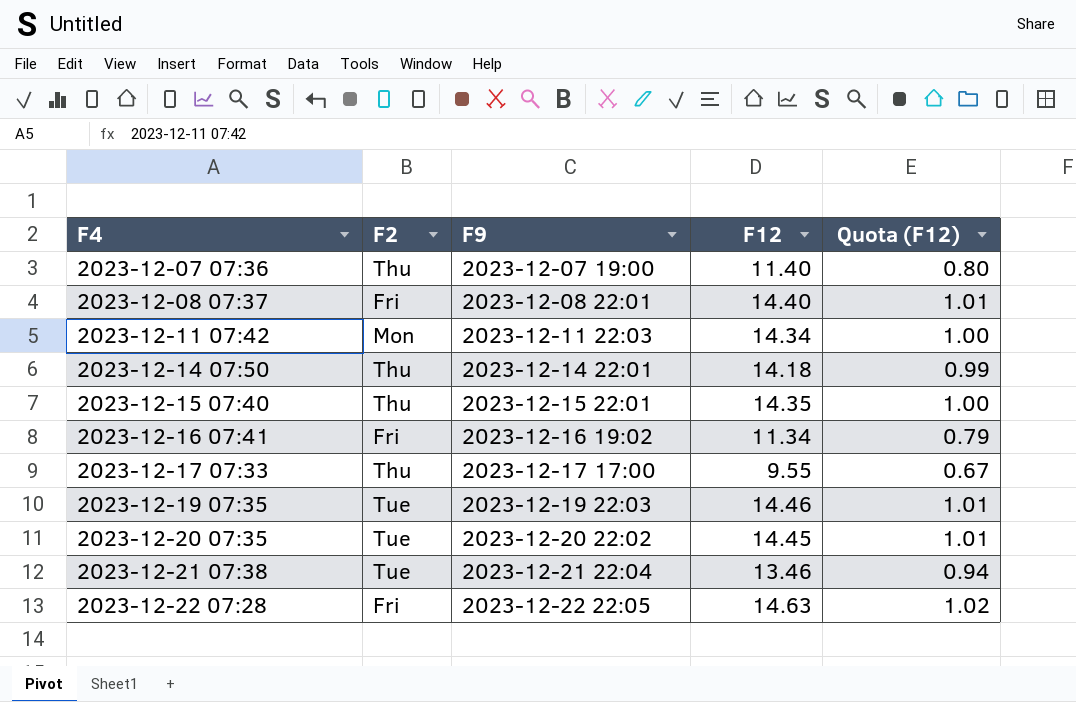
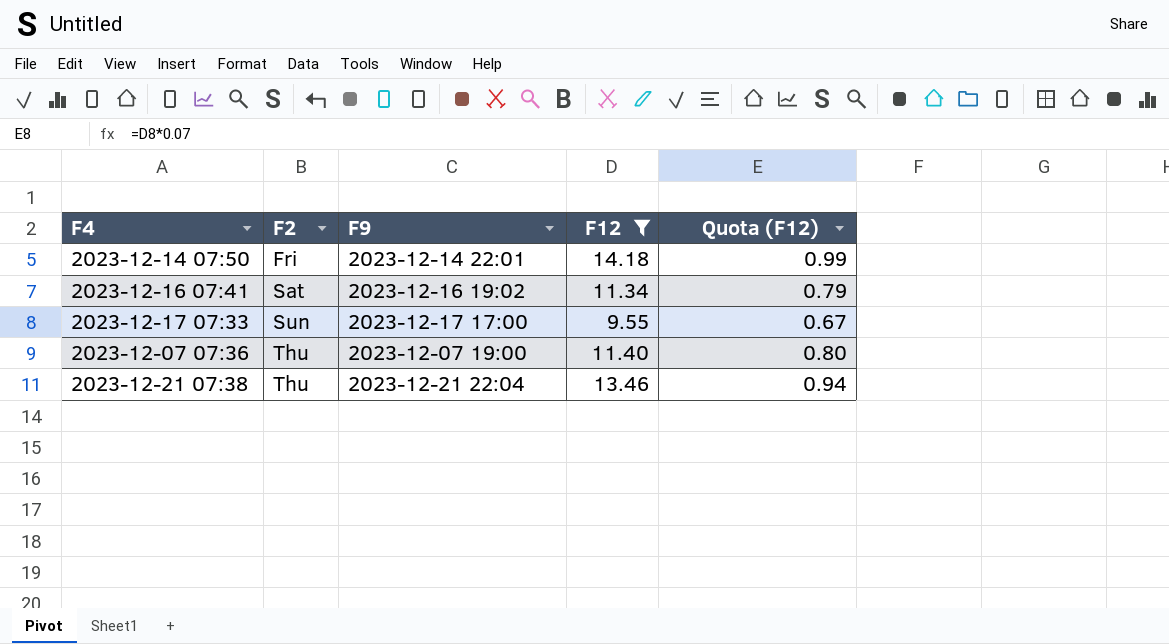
filter: none -> F12 <= 14.18
row order: F4 ascending -> F2 ascending
2023-12-14 07:50 | F2: Thu -> Fri
2023-12-16 07:41 | F2: Fri -> Sat
2023-12-17 07:33 | F2: Thu -> Sun
2023-12-21 07:38 | F2: Tue -> Thu

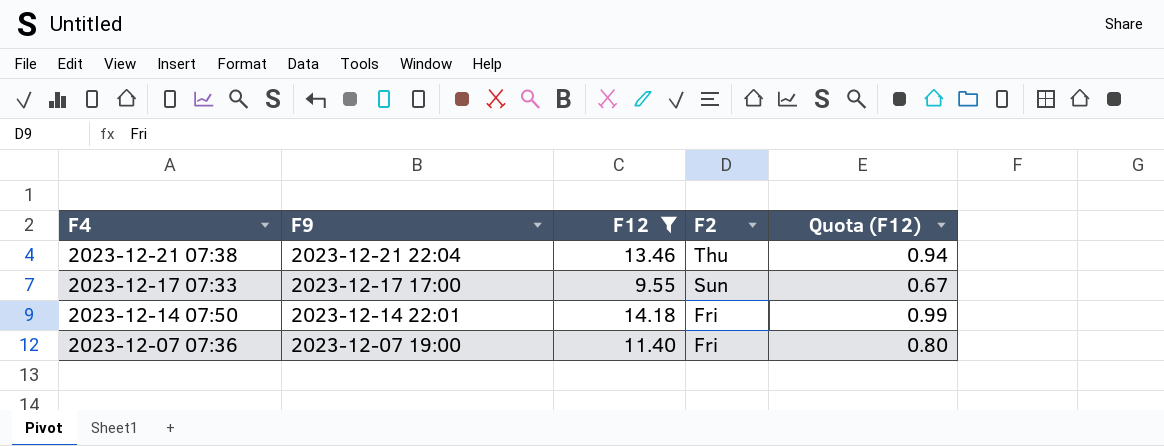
row order: F2 ascending -> F4 descending
column F2 | position: 2 -> 4
row 2023-12-16 07:41: Sat | 2023-12-16 19:02 | 11.34 | 0.79 -> none
2023-12-07 07:36 | F2: Thu -> Fri

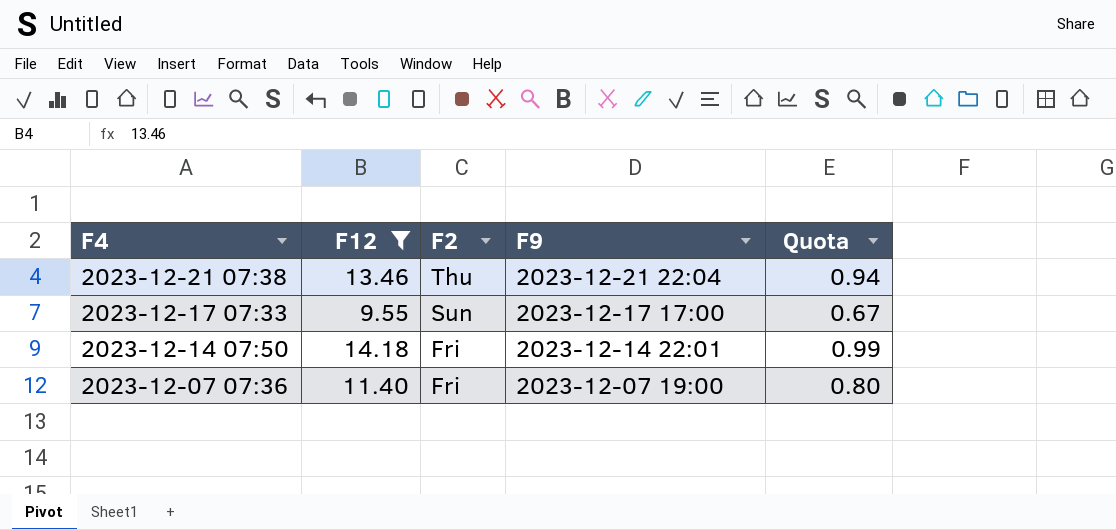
column F9 | position: 2 -> 4
column name: Quota (F12) -> Quota

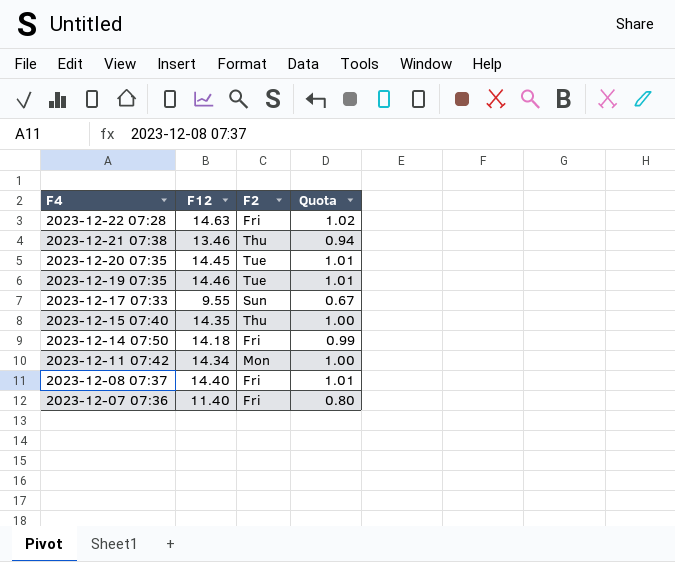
filter: F12 <= 14.18 -> none
column F9 | position: 4 -> none

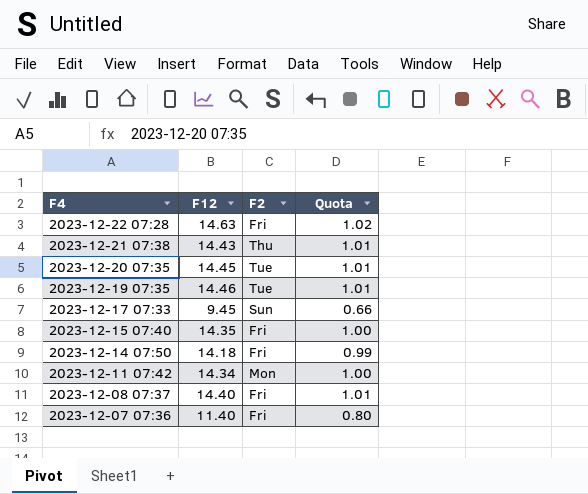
2023-12-21 07:38 | F12: 13.46 -> 14.43
2023-12-21 07:38 | Quota: 0.94 -> 1.01
2023-12-17 07:33 | F12: 9.55 -> 9.45
2023-12-17 07:33 | Quota: 0.67 -> 0.66
2023-12-15 07:40 | F2: Thu -> Fri

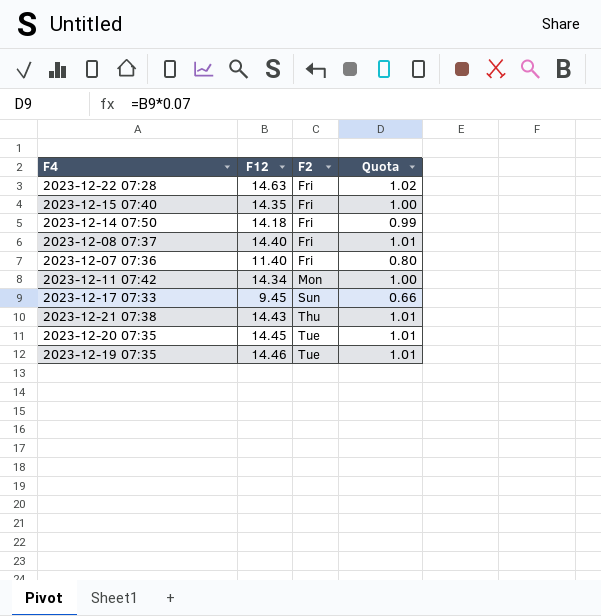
row order: F4 descending -> F2 ascending

